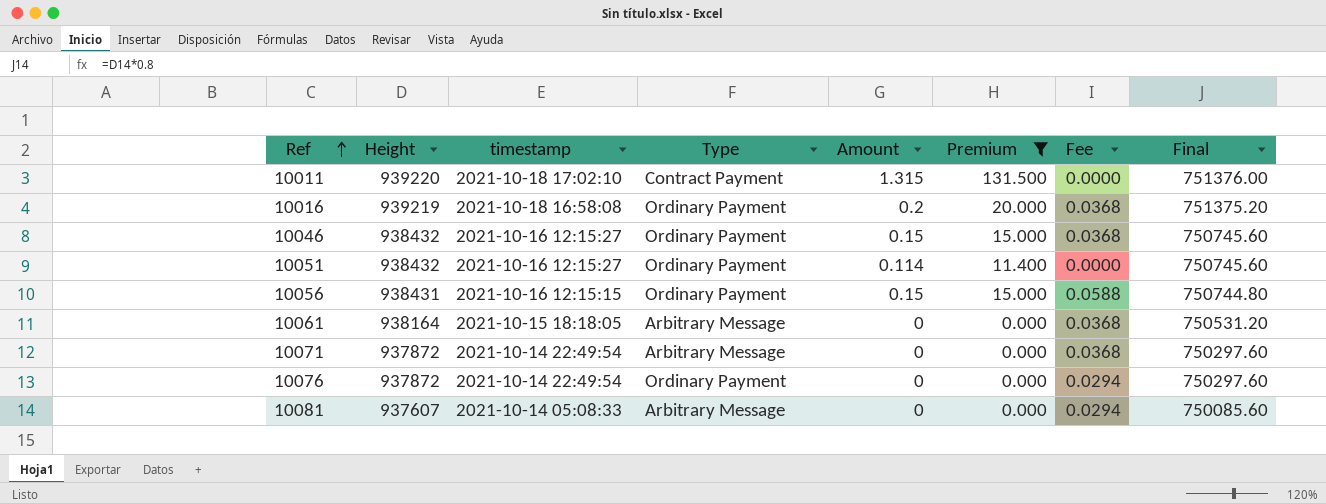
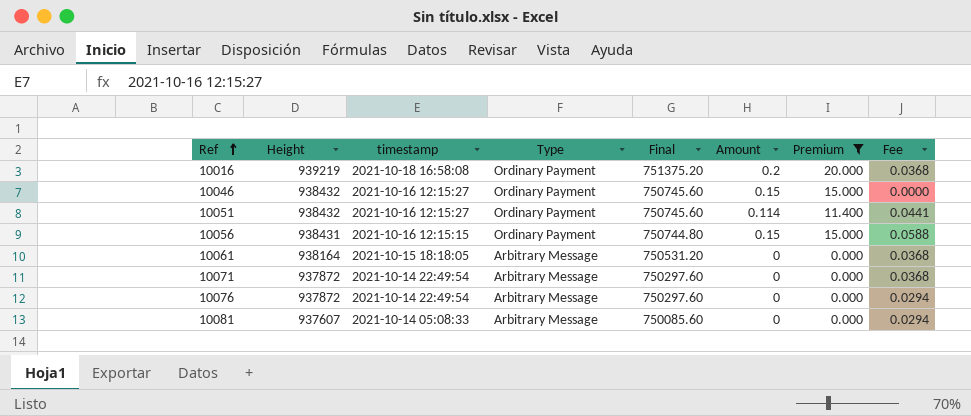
column Final | position: 8 -> 5
row 10011: 939220 | 2021-10-18 17:02:10 | Contract Payment | 1.315 | 131.500 | 0.0000 | 751376.00 -> none
10046 | Fee: 0.0368 -> 0.0000
10051 | Fee: 0.0000 -> 0.0441
10076 | Type: Ordinary Payment -> Arbitrary Message

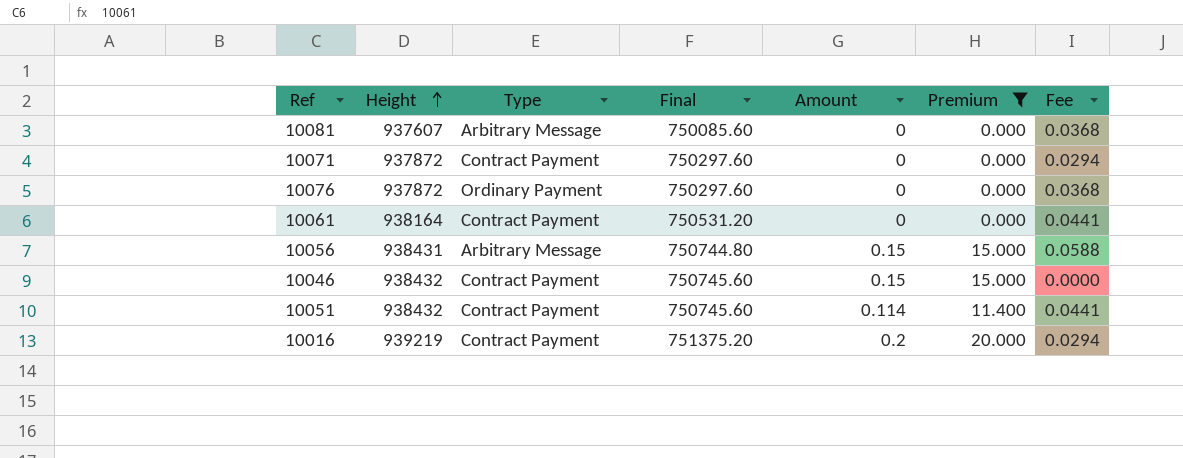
row order: Ref ascending -> Height ascending
column timestamp | position: 3 -> none
10081 | Fee: 0.0294 -> 0.0368
10071 | Type: Arbitrary Message -> Contract Payment
10071 | Fee: 0.0368 -> 0.0294
10076 | Type: Arbitrary Message -> Ordinary Payment
10076 | Fee: 0.0294 -> 0.0368
10061 | Type: Arbitrary Message -> Contract Payment
10061 | Fee: 0.0368 -> 0.0441
10056 | Type: Ordinary Payment -> Arbitrary Message
10046 | Type: Ordinary Payment -> Contract Payment
10051 | Type: Ordinary Payment -> Contract Payment
10016 | Type: Ordinary Payment -> Contract Payment
10016 | Fee: 0.0368 -> 0.0294

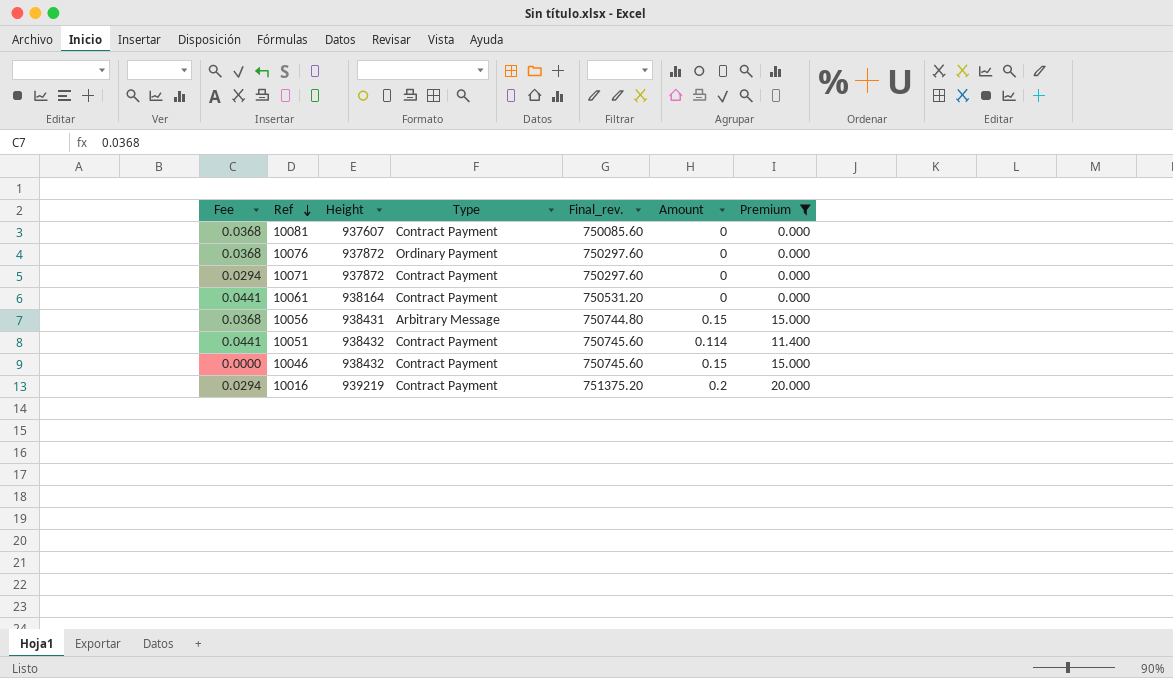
row order: Height ascending -> Ref descending
column Fee | position: 7 -> 1
column name: Final -> Final_rev.
10081 | Type: Arbitrary Message -> Contract Payment
10056 | Fee: 0.0588 -> 0.0368

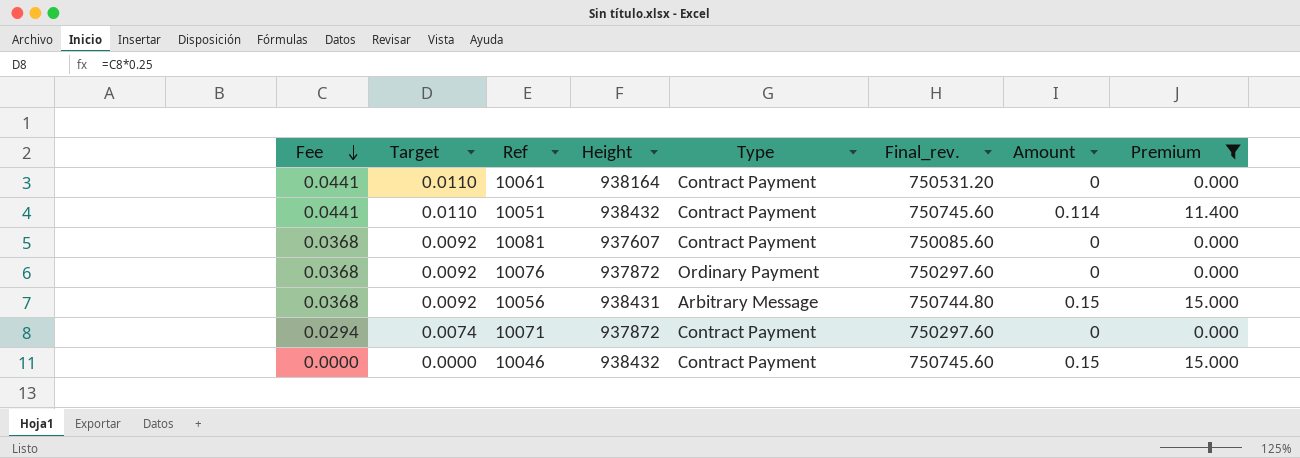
row order: Ref descending -> Fee descending
column Target | formula: none -> [Fee] * 0.25
row 10016: 0.0294 | 939219 | Contract Payment | 751375.20 | 0.2 | 20.000 -> none

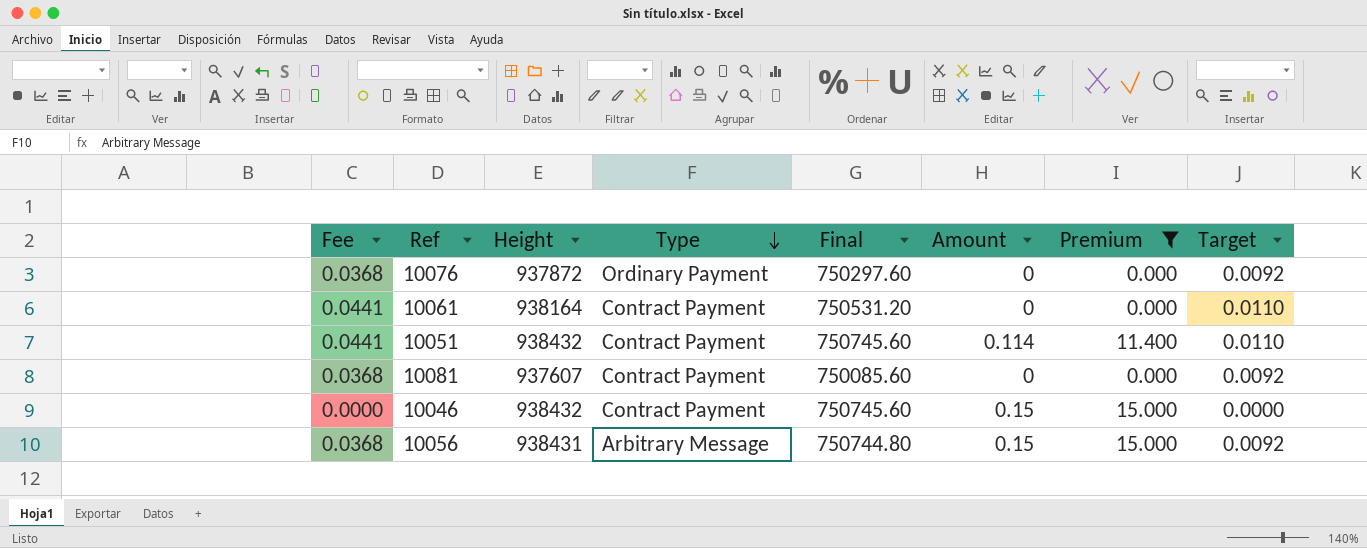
row order: Fee descending -> Type descending
column name: Final_rev. -> Final
column Target | position: 2 -> 8
row 10071: 0.0294 | 0.0074 | 937872 | Contract Payment | 750297.60 | 0 | 0.000 -> none

